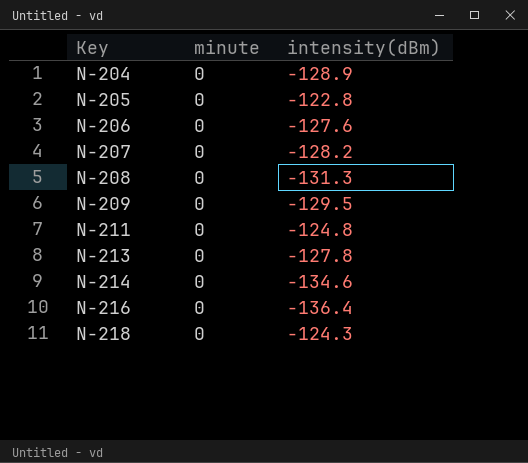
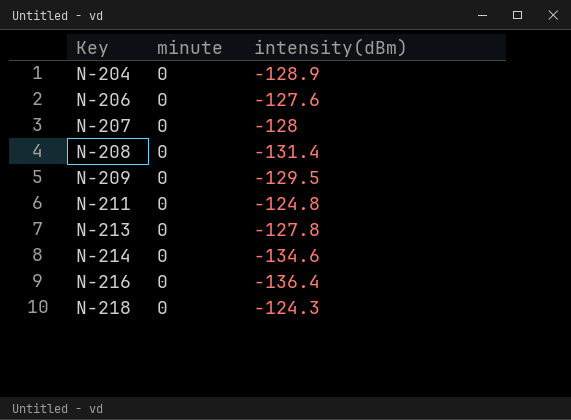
row N-205: 0 | -122.8 -> none
N-207 | intensity(dBm): -128.2 -> -128
N-208 | intensity(dBm): -131.3 -> -131.4

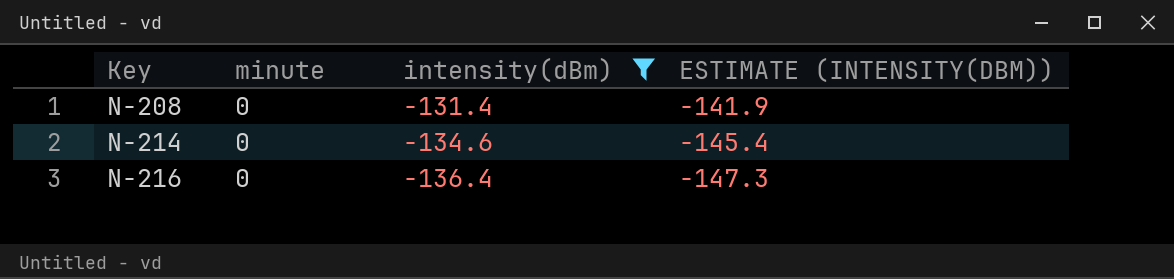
filter: none -> intensity(dBm) <= -131.4
column ESTIMATE (INTENSITY(DBM)) | formula: none -> [intensity(dBm)] * 1.08

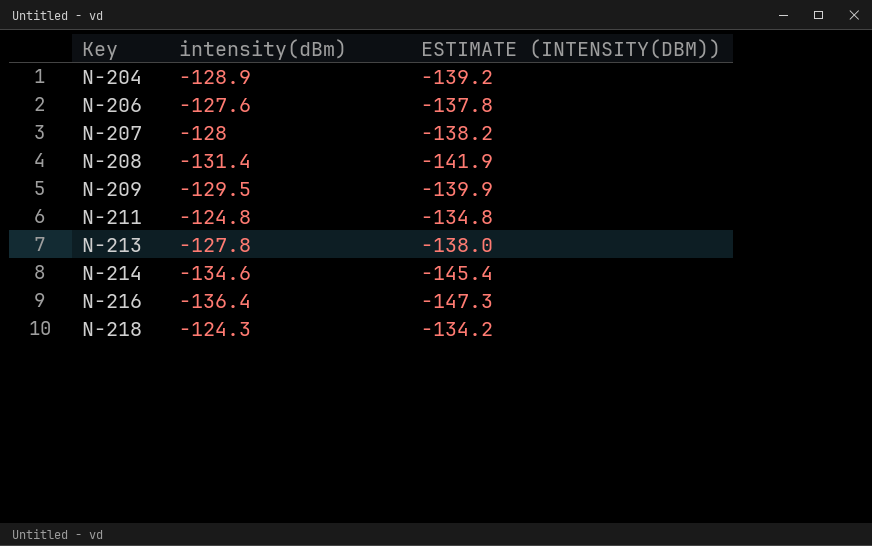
filter: intensity(dBm) <= -131.4 -> none
column minute | position: 2 -> none

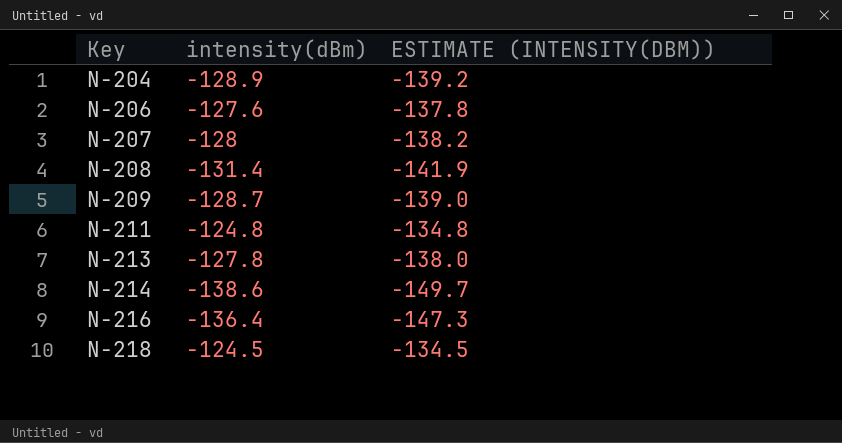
N-209 | intensity(dBm): -129.5 -> -128.7
N-209 | ESTIMATE (INTENSITY(DBM)): -139.9 -> -139.0
N-214 | intensity(dBm): -134.6 -> -138.6
N-214 | ESTIMATE (INTENSITY(DBM)): -145.4 -> -149.7
N-218 | intensity(dBm): -124.3 -> -124.5
N-218 | ESTIMATE (INTENSITY(DBM)): -134.2 -> -134.5

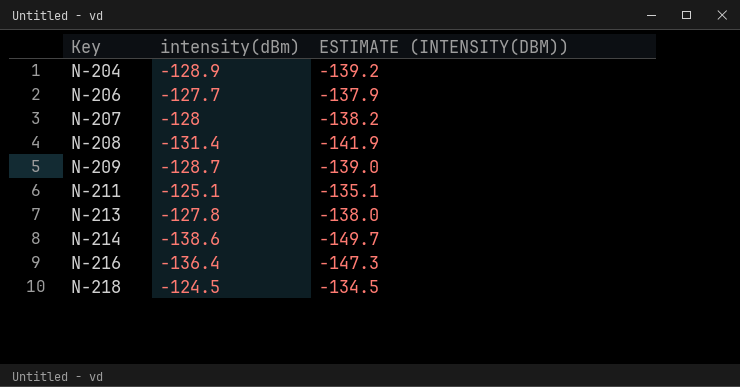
N-206 | intensity(dBm): -127.6 -> -127.7
N-206 | ESTIMATE (INTENSITY(DBM)): -137.8 -> -137.9
N-211 | intensity(dBm): -124.8 -> -125.1
N-211 | ESTIMATE (INTENSITY(DBM)): -134.8 -> -135.1

